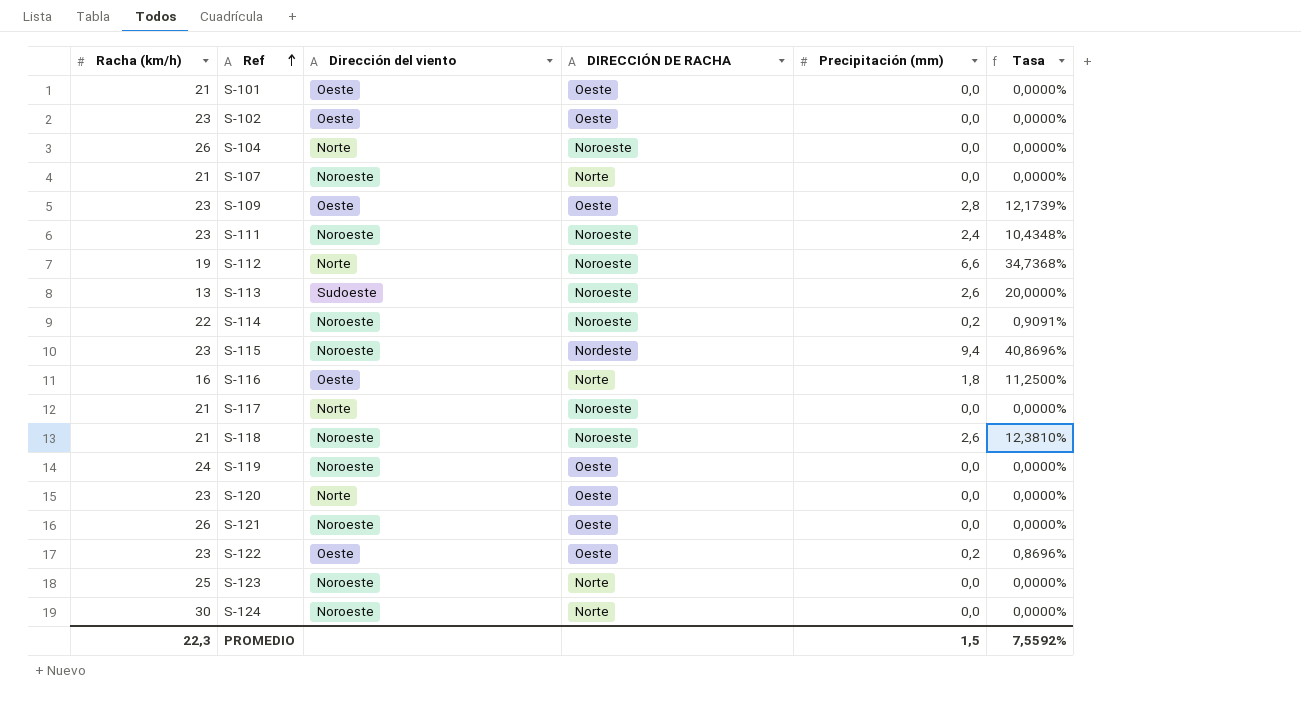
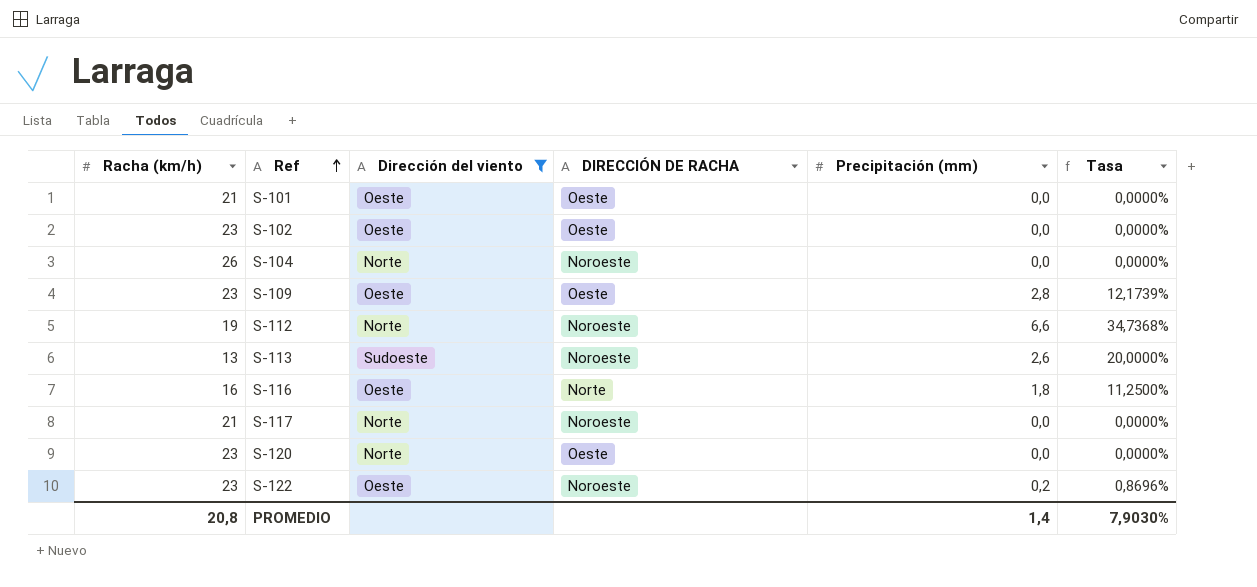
filter: none -> Dirección del viento != Noroeste
S-122 | DIRECCIÓN DE RACHA: Oeste -> Noroeste
PROMEDIO | Racha (km/h): 22,3 -> 20,8
PROMEDIO | Precipitación (mm): 1,5 -> 1,4
PROMEDIO | Tasa: 7,5592% -> 7,9030%

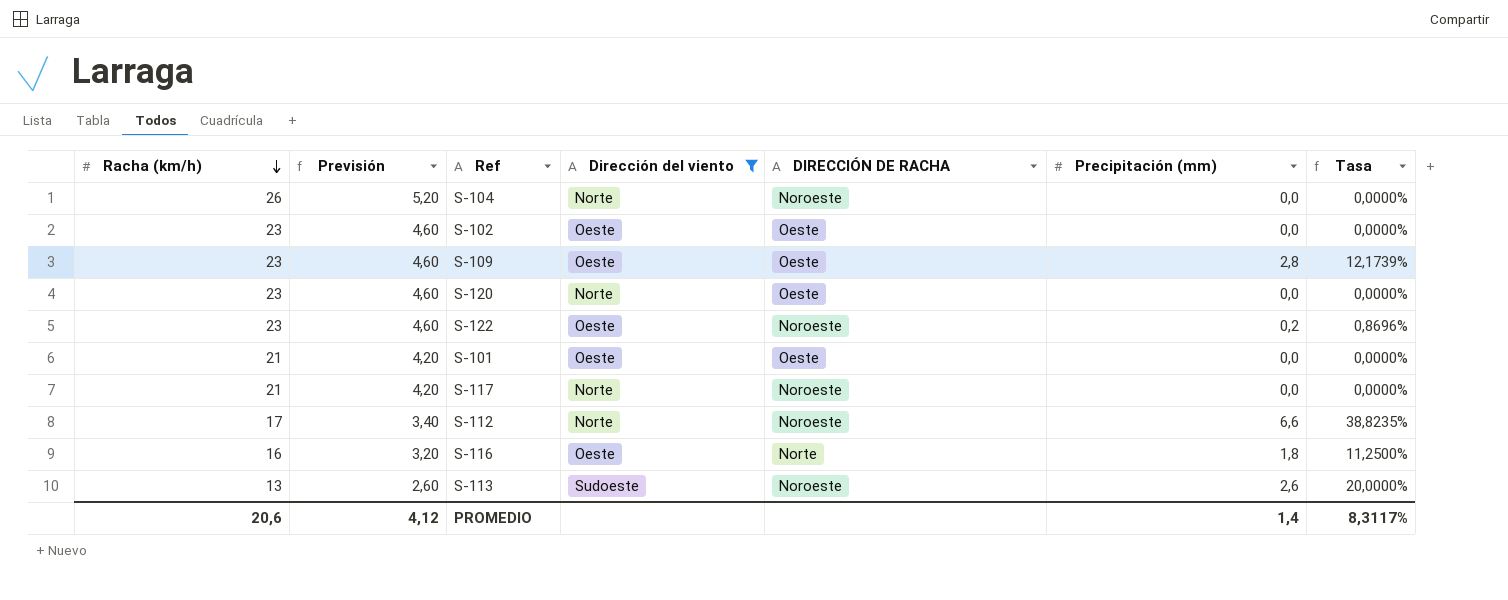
row order: Ref ascending -> Racha (km/h) descending
column Previsión | formula: none -> [Racha (km/h)] * 0,2
S-112 | Racha (km/h): 19 -> 17
S-112 | Tasa: 34,7368% -> 38,8235%
PROMEDIO | Racha (km/h): 20,8 -> 20,6
PROMEDIO | Tasa: 7,9030% -> 8,3117%

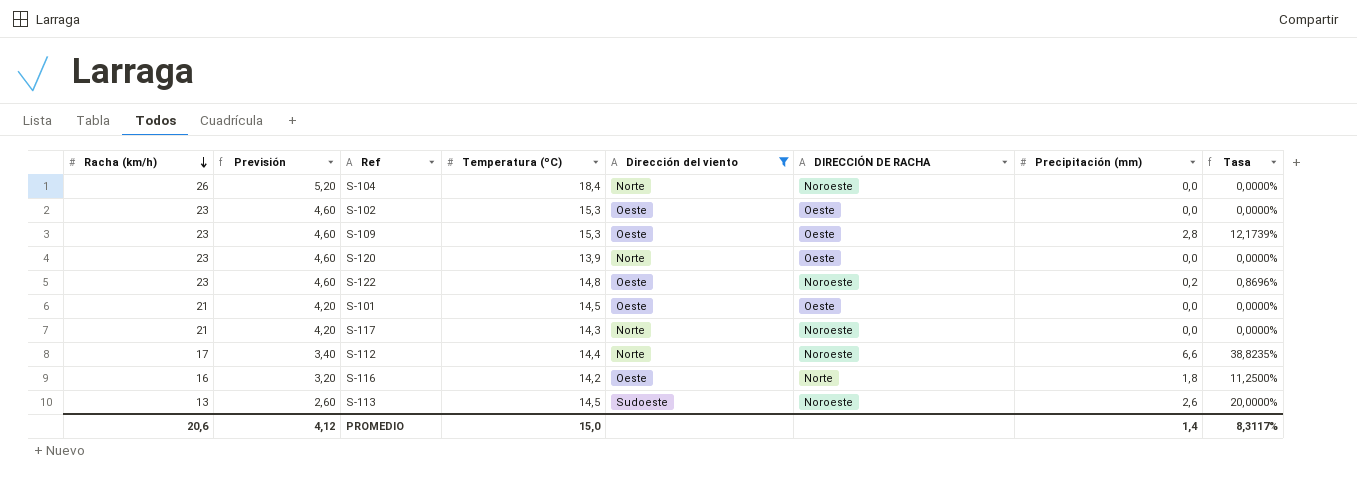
column Temperatura (ºC) | position: none -> 4

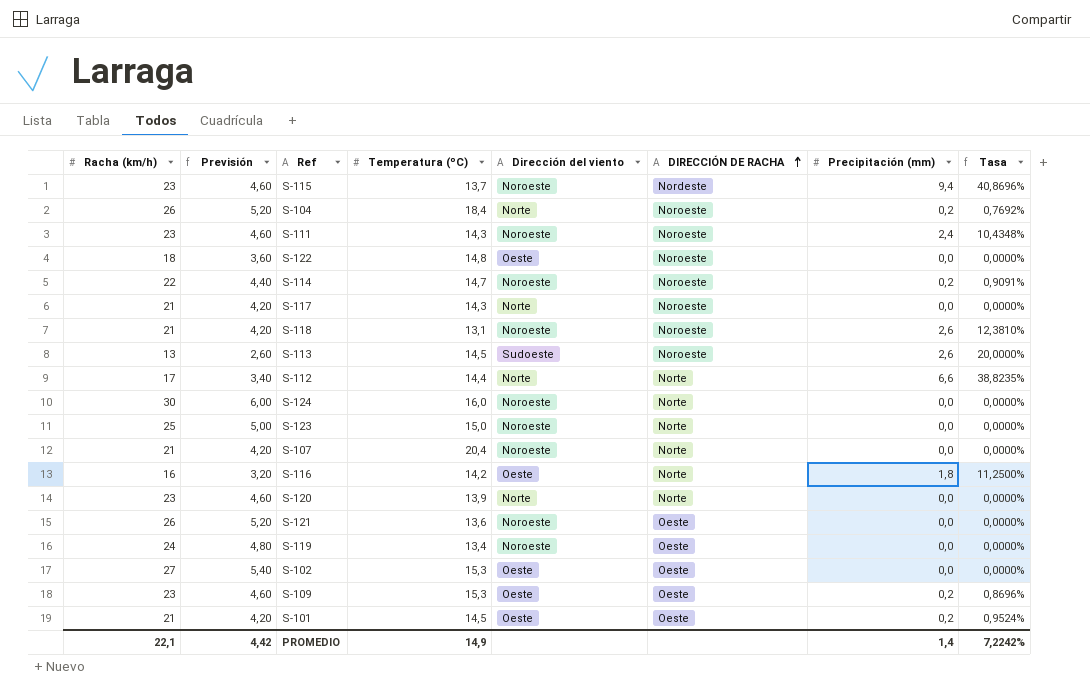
filter: Dirección del viento != Noroeste -> none
row order: Racha (km/h) descending -> DIRECCIÓN DE RACHA ascending
S-104 | Precipitación (mm): 0,0 -> 0,2
S-104 | Tasa: 0,0000% -> 0,7692%
S-122 | Racha (km/h): 23 -> 18
S-122 | Previsión: 4,60 -> 3,60
S-122 | Precipitación (mm): 0,2 -> 0,0
S-122 | Tasa: 0,8696% -> 0,0000%
S-112 | DIRECCIÓN DE RACHA: Noroeste -> Norte
S-120 | DIRECCIÓN DE RACHA: Oeste -> Norte
S-102 | Racha (km/h): 23 -> 27
S-102 | Previsión: 4,60 -> 5,40
S-109 | Precipitación (mm): 2,8 -> 0,2
S-109 | Tasa: 12,1739% -> 0,8696%
S-101 | Precipitación (mm): 0,0 -> 0,2
S-101 | Tasa: 0,0000% -> 0,9524%
PROMEDIO | Racha (km/h): 20,6 -> 22,1
PROMEDIO | Previsión: 4,12 -> 4,42
PROMEDIO | Temperatura (ºC): 15,0 -> 14,9
PROMEDIO | Tasa: 8,3117% -> 7,2242%

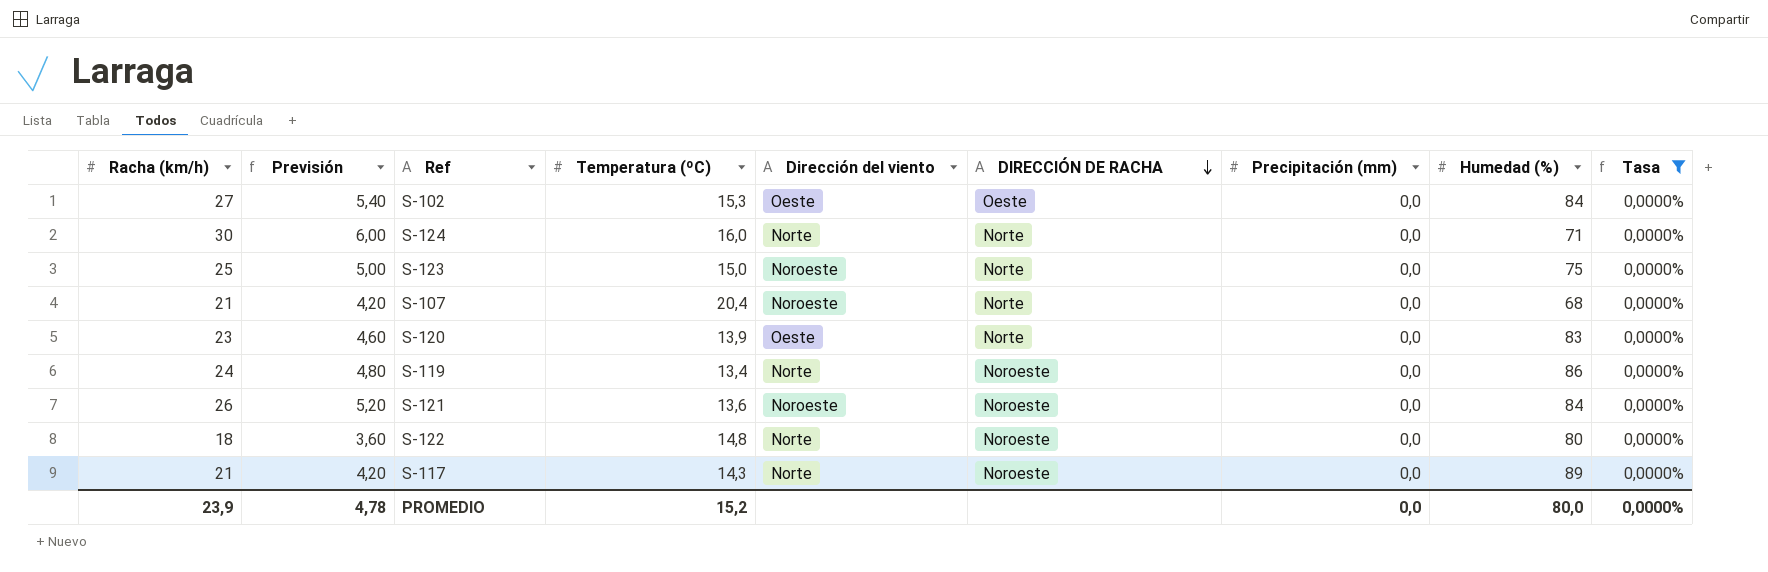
filter: none -> Tasa = 0,0000%
row order: DIRECCIÓN DE RACHA ascending -> DIRECCIÓN DE RACHA descending
column Humedad (%) | position: none -> 8
S-124 | Dirección del viento: Noroeste -> Norte
S-120 | Dirección del viento: Norte -> Oeste
S-119 | Dirección del viento: Noroeste -> Norte
S-119 | DIRECCIÓN DE RACHA: Oeste -> Noroeste
S-121 | DIRECCIÓN DE RACHA: Oeste -> Noroeste
S-122 | Dirección del viento: Oeste -> Norte
PROMEDIO | Racha (km/h): 22,1 -> 23,9
PROMEDIO | Previsión: 4,42 -> 4,78
PROMEDIO | Temperatura (ºC): 14,9 -> 15,2
PROMEDIO | Precipitación (mm): 1,4 -> 0,0
PROMEDIO | Tasa: 7,2242% -> 0,0000%

